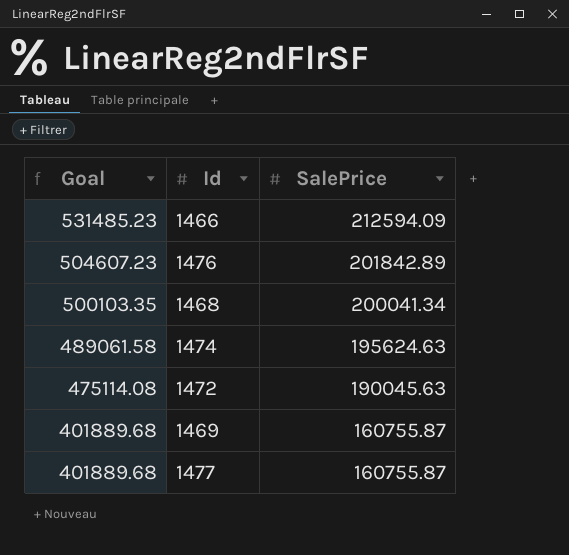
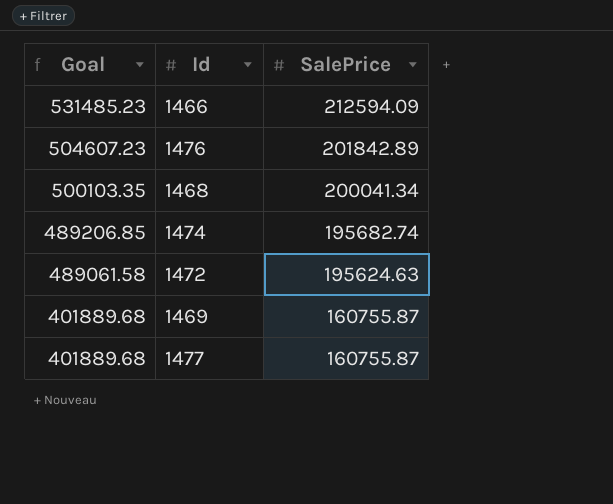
1474 | Goal: 489061.58 -> 489206.85
1474 | SalePrice: 195624.63 -> 195682.74
1472 | Goal: 475114.08 -> 489061.58
1472 | SalePrice: 190045.63 -> 195624.63

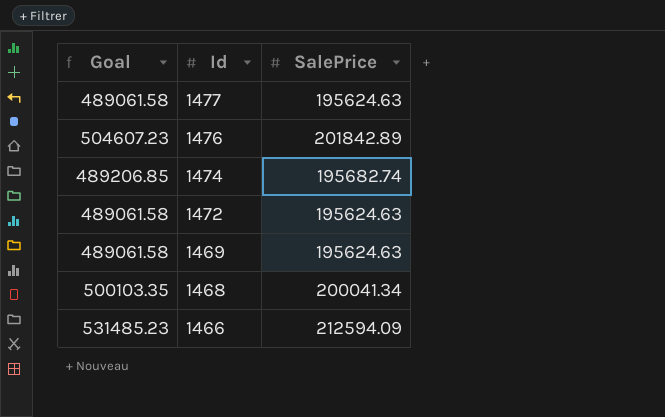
row order: Goal descending -> Id descending
1477 | Goal: 401889.68 -> 489061.58
1477 | SalePrice: 160755.87 -> 195624.63
1469 | Goal: 401889.68 -> 489061.58
1469 | SalePrice: 160755.87 -> 195624.63

